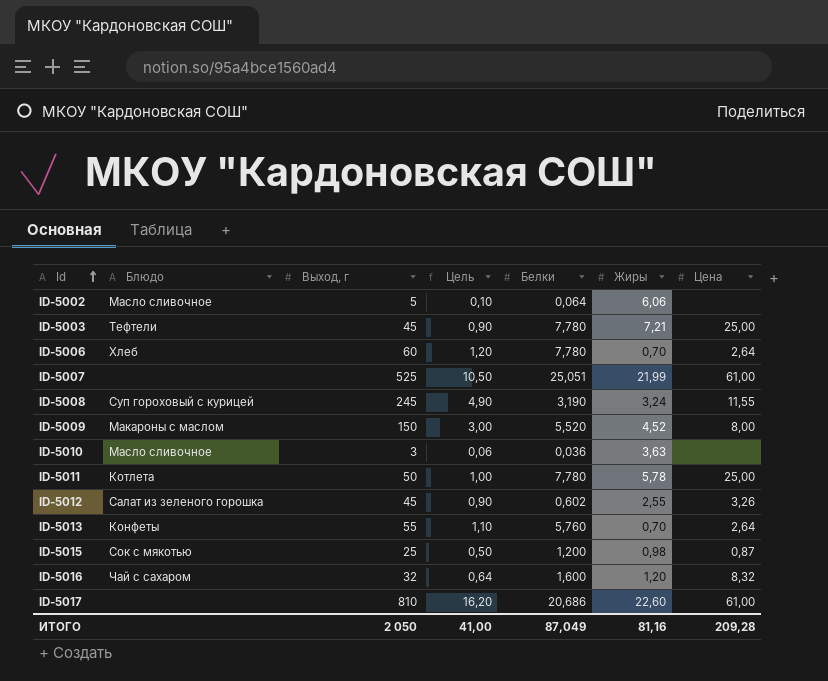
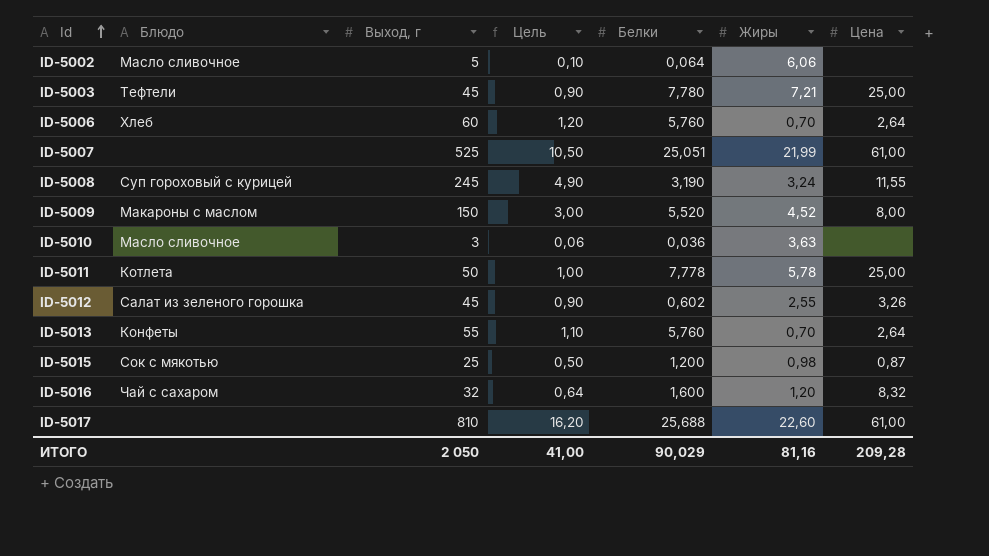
ID-5006 | Белки: 7,780 -> 5,760
ID-5011 | Белки: 7,780 -> 7,778
ID-5017 | Белки: 20,686 -> 25,688
ИТОГО | Белки: 87,049 -> 90,029

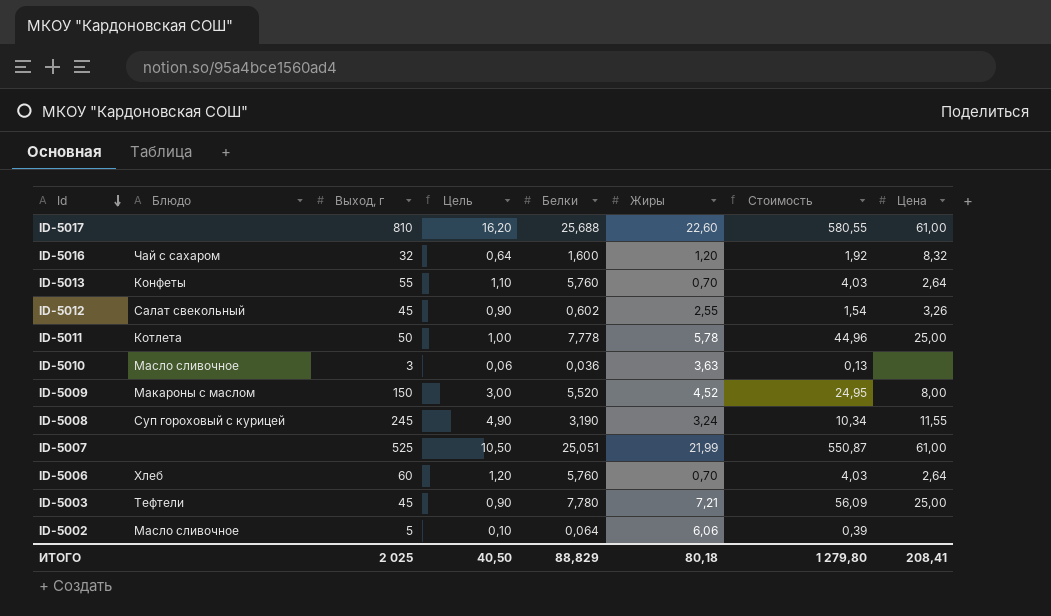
row order: Id ascending -> Id descending
column Стоимость | formula: none -> [Белки] * [Жиры]
row ID-5015: Сок с мякотью | 25 | 0,50 | 1,200 | 0,98 | 0,87 -> none
ID-5012 | Блюдо: Салат из зеленого горошка -> Салат свекольный
ИТОГО | Выход, г: 2 050 -> 2 025
ИТОГО | Цель: 41,00 -> 40,50
ИТОГО | Белки: 90,029 -> 88,829
ИТОГО | Жиры: 81,16 -> 80,18
ИТОГО | Цена: 209,28 -> 208,41

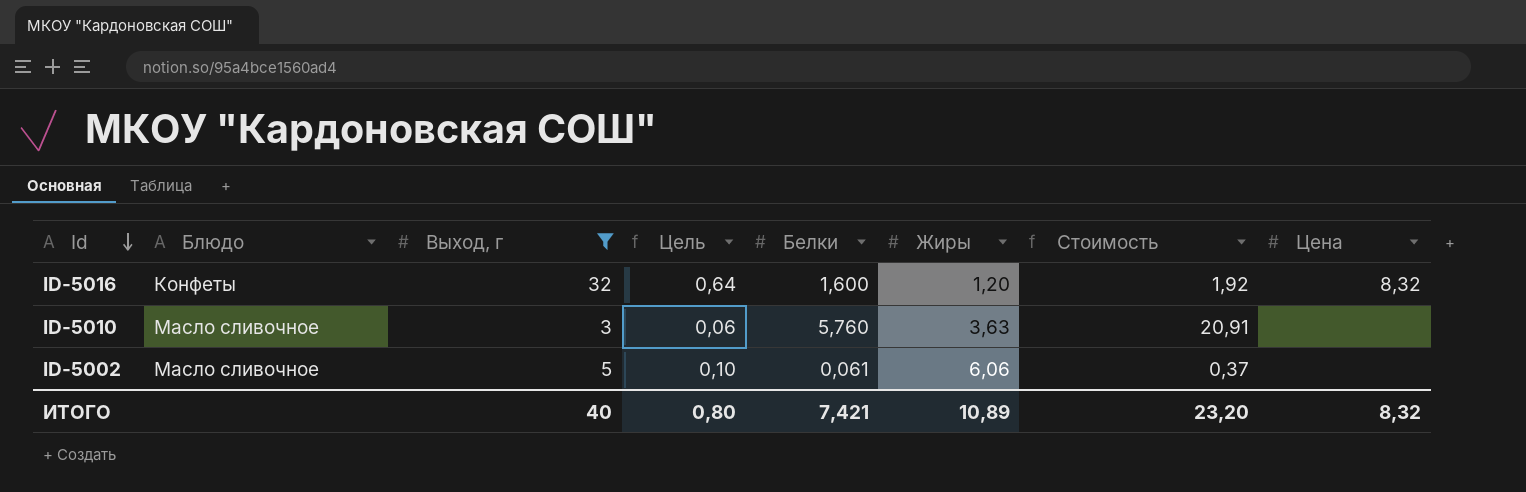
filter: none -> Выход, г <= 32
ID-5016 | Блюдо: Чай с сахаром -> Конфеты
ID-5010 | Белки: 0,036 -> 5,760
ID-5010 | Стоимость: 0,13 -> 20,91
ID-5002 | Белки: 0,064 -> 0,061
ID-5002 | Стоимость: 0,39 -> 0,37
ИТОГО | Выход, г: 2 025 -> 40
ИТОГО | Цель: 40,50 -> 0,80
ИТОГО | Белки: 88,829 -> 7,421
ИТОГО | Жиры: 80,18 -> 10,89
ИТОГО | Стоимость: 1 279,80 -> 23,20
ИТОГО | Цена: 208,41 -> 8,32

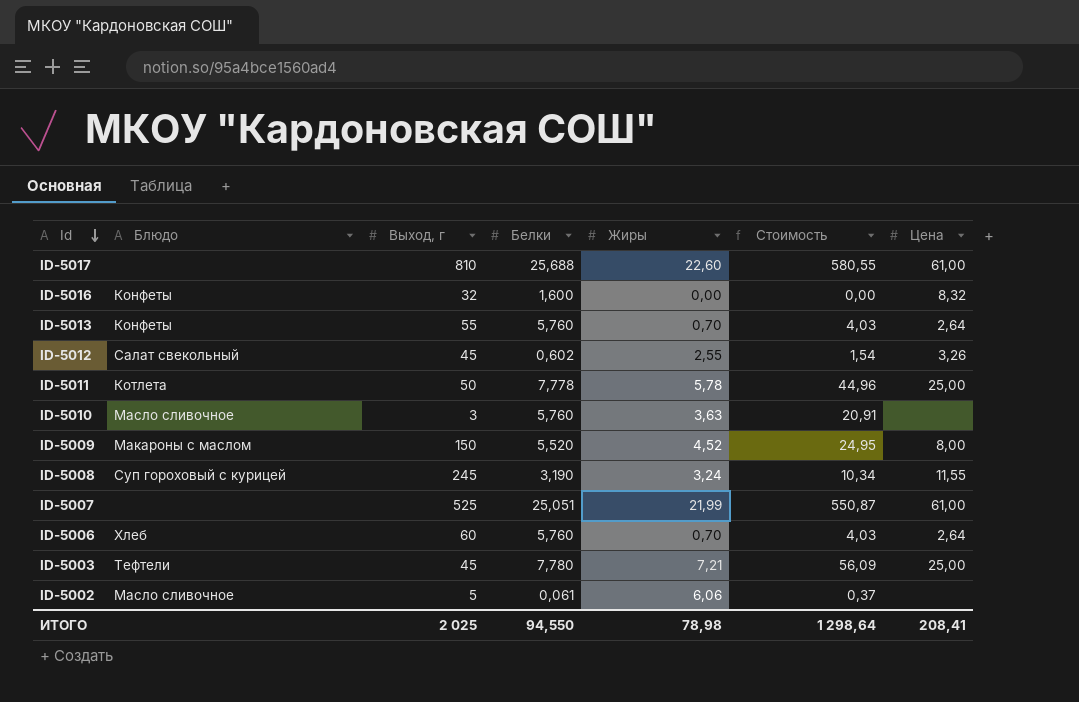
filter: Выход, г <= 32 -> none
column Цель | formula: [Выход, г] * 0,02 -> none
ID-5016 | Жиры: 1,20 -> 0,00
ID-5016 | Стоимость: 1,92 -> 0,00
ИТОГО | Выход, г: 40 -> 2 025
ИТОГО | Белки: 7,421 -> 94,550
ИТОГО | Жиры: 10,89 -> 78,98
ИТОГО | Стоимость: 23,20 -> 1 298,64
ИТОГО | Цена: 8,32 -> 208,41

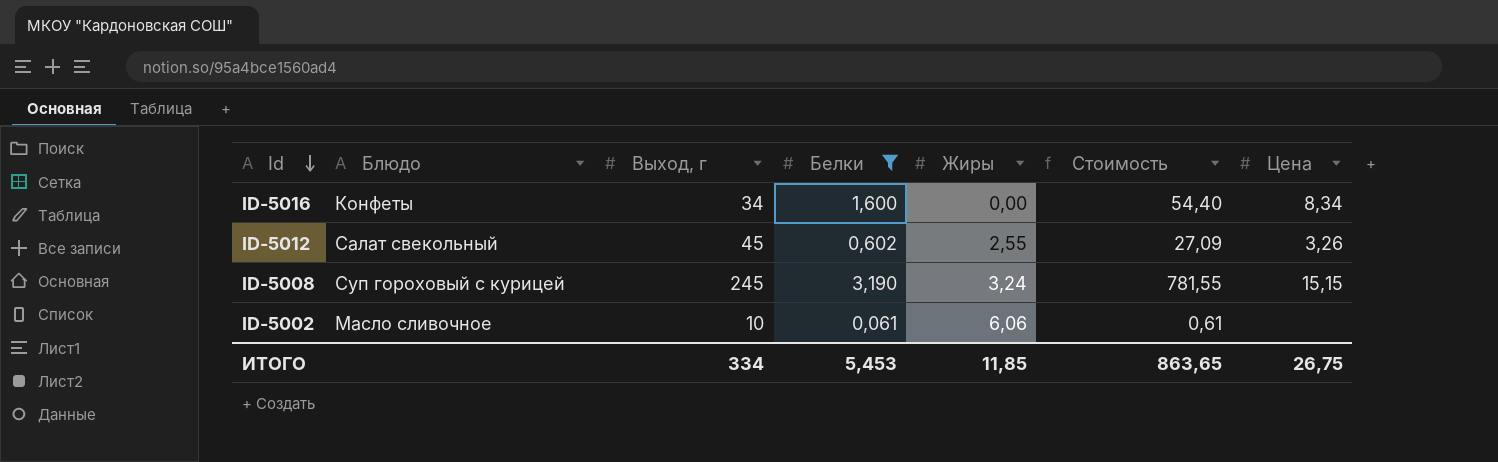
filter: none -> Белки <= 3,190
column Стоимость | formula: [Белки] * [Жиры] -> [Выход, г] * [Белки]
ID-5016 | Выход, г: 32 -> 34
ID-5016 | Цена: 8,32 -> 8,34
ID-5008 | Цена: 11,55 -> 15,15
ID-5002 | Выход, г: 5 -> 10
ИТОГО | Выход, г: 2 025 -> 334
ИТОГО | Белки: 94,550 -> 5,453
ИТОГО | Жиры: 78,98 -> 11,85
ИТОГО | Стоимость: 1 298,64 -> 863,65
ИТОГО | Цена: 208,41 -> 26,75

